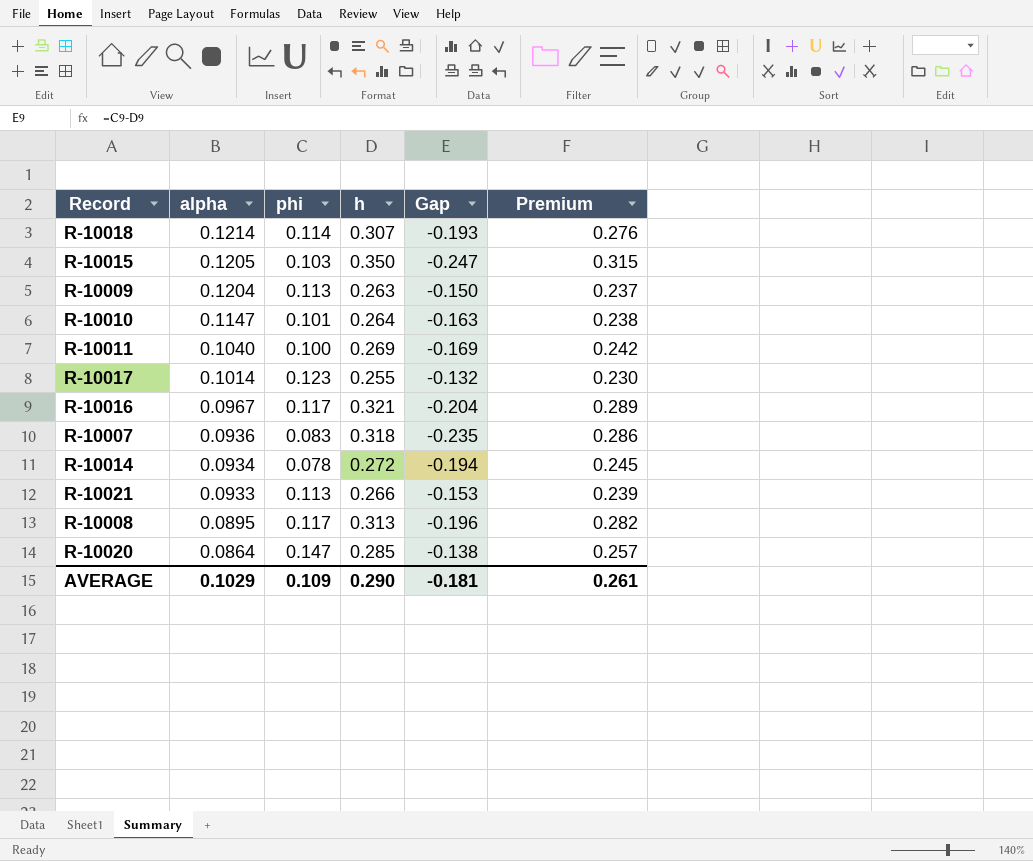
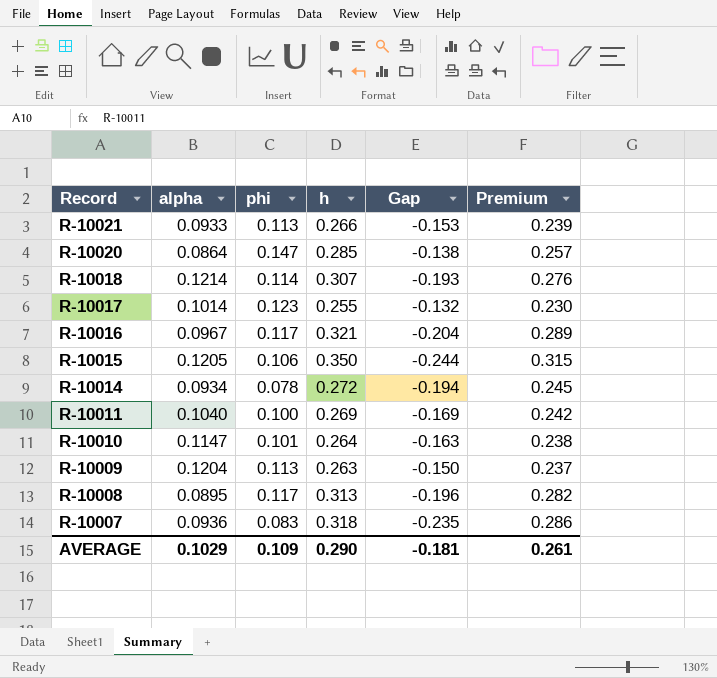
row order: alpha descending -> Record descending
R-10015 | phi: 0.103 -> 0.106
R-10015 | Gap: -0.247 -> -0.244

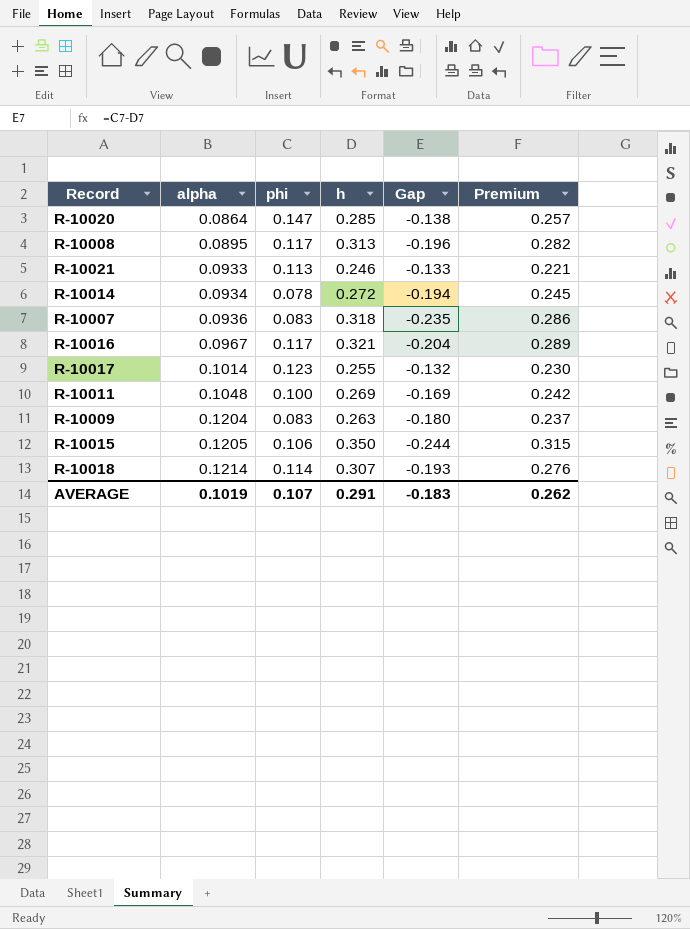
row order: Record descending -> alpha ascending
row R-10010: 0.1147 | 0.101 | 0.264 | -0.163 | 0.238 -> none
R-10021 | h: 0.266 -> 0.246
R-10021 | Gap: -0.153 -> -0.133
R-10021 | Premium: 0.239 -> 0.221
R-10011 | alpha: 0.1040 -> 0.1048
R-10009 | phi: 0.113 -> 0.083
R-10009 | Gap: -0.150 -> -0.180
AVERAGE | alpha: 0.1029 -> 0.1019
AVERAGE | phi: 0.109 -> 0.107
AVERAGE | h: 0.290 -> 0.291
AVERAGE | Gap: -0.181 -> -0.183
AVERAGE | Premium: 0.261 -> 0.262

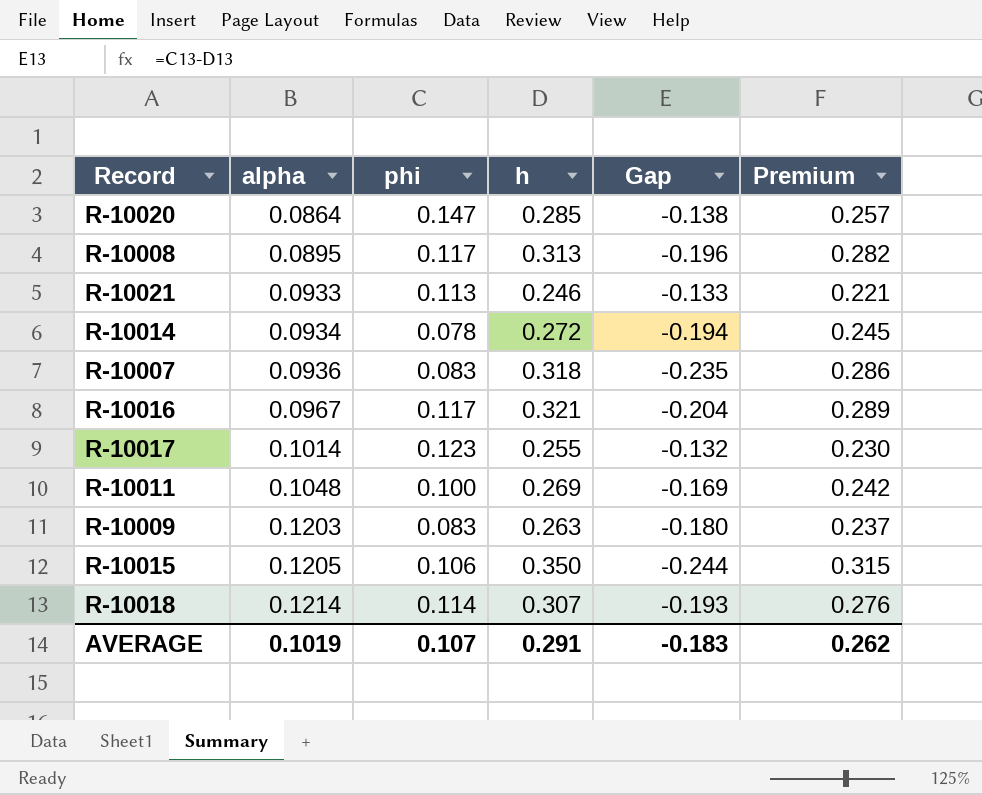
R-10009 | alpha: 0.1204 -> 0.1203

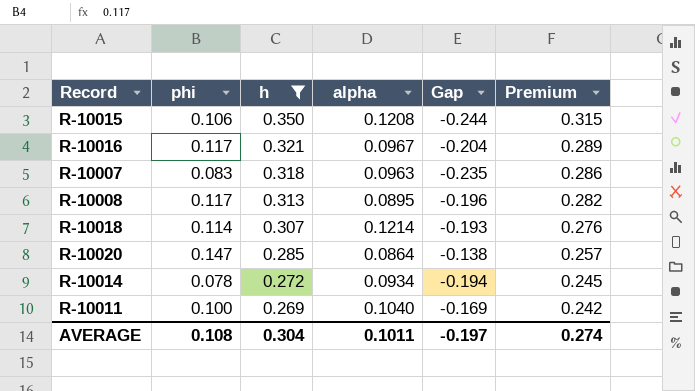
filter: none -> h >= 0.269
row order: alpha ascending -> h descending
column alpha | position: 2 -> 4
R-10015 | alpha: 0.1205 -> 0.1208
R-10007 | alpha: 0.0936 -> 0.0963
R-10011 | alpha: 0.1048 -> 0.1040
AVERAGE | phi: 0.107 -> 0.108
AVERAGE | h: 0.291 -> 0.304
AVERAGE | alpha: 0.1019 -> 0.1011
AVERAGE | Gap: -0.183 -> -0.197
AVERAGE | Premium: 0.262 -> 0.274

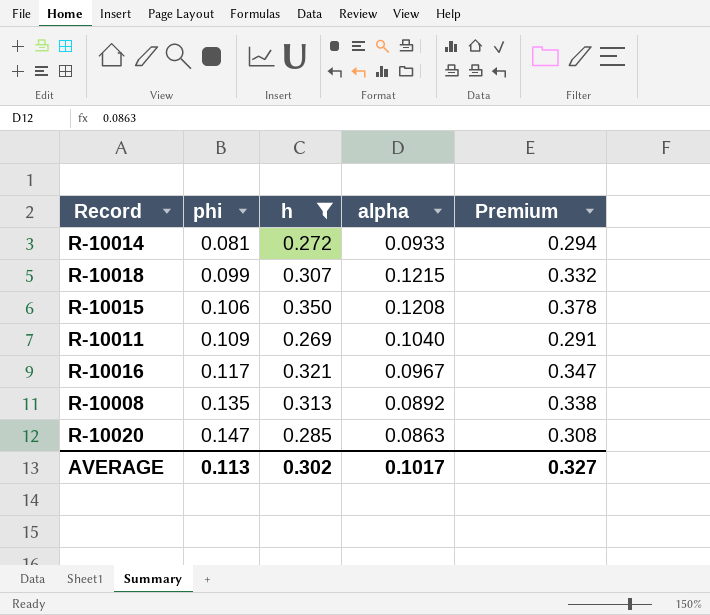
row order: h descending -> phi ascending
column Gap | formula: [phi] - [h] -> none
column Premium | formula: [h] * 0.9 -> [h] * 1.08
row R-10007: 0.083 | 0.318 | 0.0963 | -0.235 | 0.286 -> none
R-10014 | phi: 0.078 -> 0.081
R-10014 | alpha: 0.0934 -> 0.0933
R-10018 | phi: 0.114 -> 0.099
R-10018 | alpha: 0.1214 -> 0.1215
R-10011 | phi: 0.100 -> 0.109
R-10008 | phi: 0.117 -> 0.135
R-10008 | alpha: 0.0895 -> 0.0892
R-10020 | alpha: 0.0864 -> 0.0863
AVERAGE | phi: 0.108 -> 0.113
AVERAGE | h: 0.304 -> 0.302
AVERAGE | alpha: 0.1011 -> 0.1017
AVERAGE | Premium: 0.274 -> 0.327

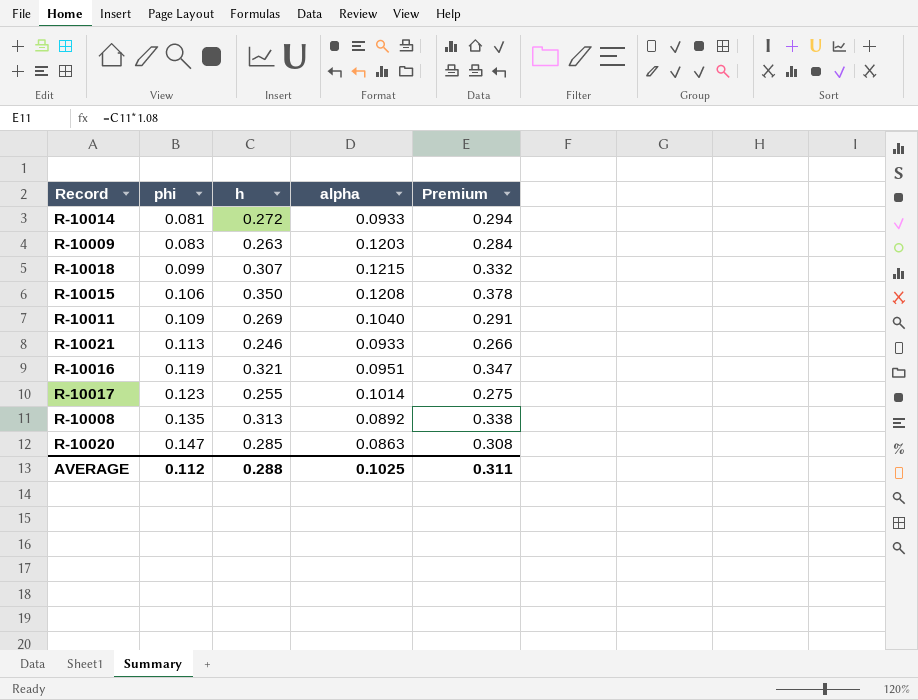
filter: h >= 0.269 -> none
R-10016 | phi: 0.117 -> 0.119
R-10016 | alpha: 0.0967 -> 0.0951
AVERAGE | phi: 0.113 -> 0.112
AVERAGE | h: 0.302 -> 0.288
AVERAGE | alpha: 0.1017 -> 0.1025
AVERAGE | Premium: 0.327 -> 0.311

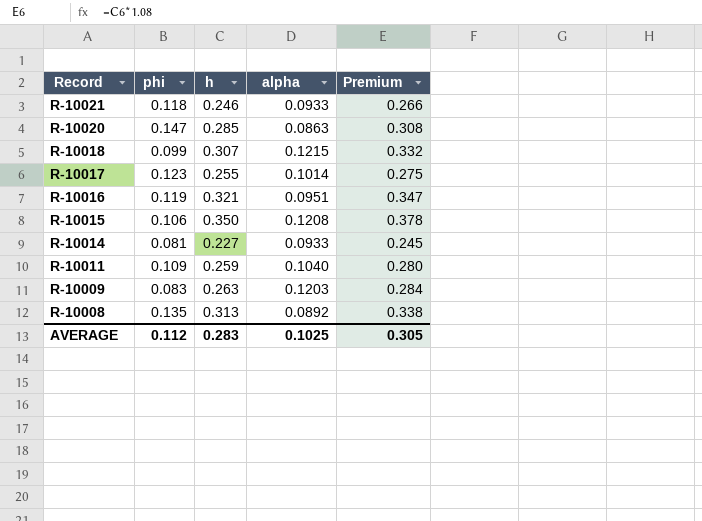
row order: phi ascending -> Record descending
R-10021 | phi: 0.113 -> 0.118
R-10014 | h: 0.272 -> 0.227
R-10014 | Premium: 0.294 -> 0.245
R-10011 | h: 0.269 -> 0.259
R-10011 | Premium: 0.291 -> 0.280
AVERAGE | h: 0.288 -> 0.283
AVERAGE | Premium: 0.311 -> 0.305

